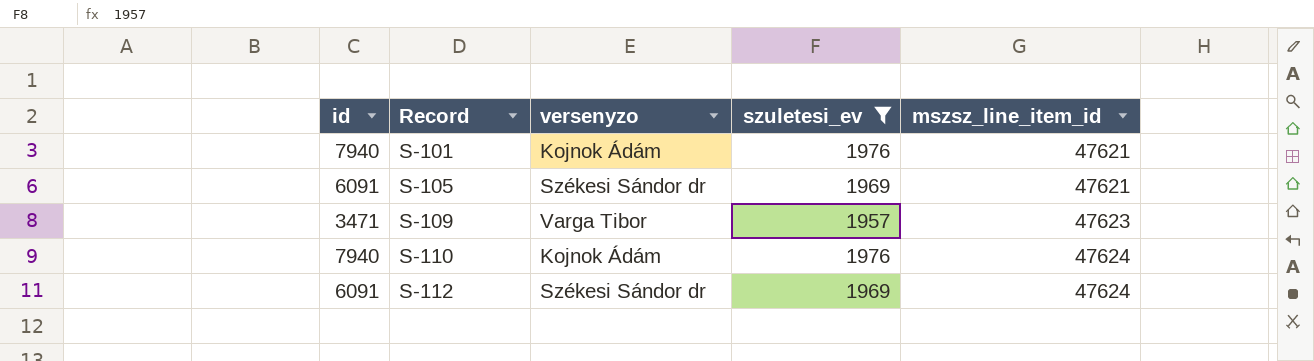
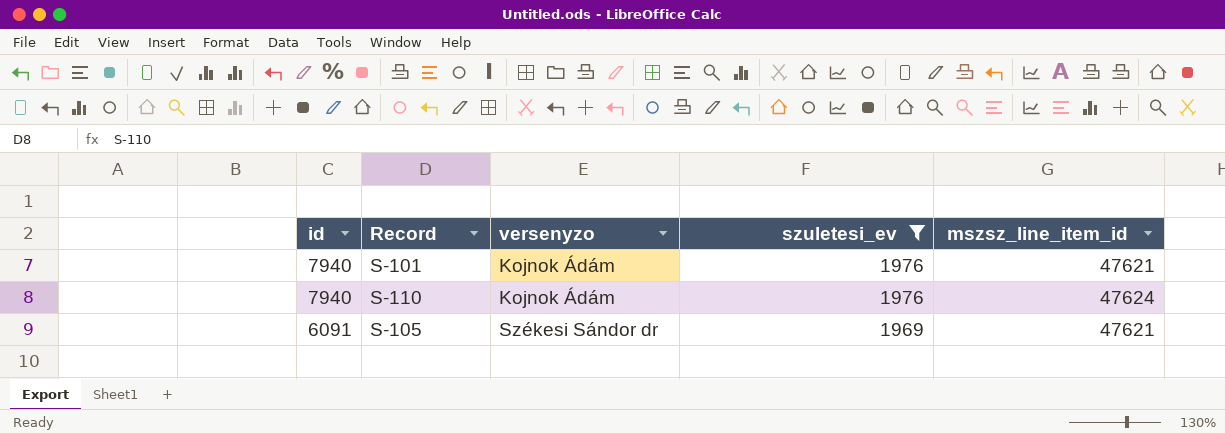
row order: Record ascending -> id descending
row S-109: 3471 | Varga Tibor | 1957 | 47623 -> none
row S-112: 6091 | Székesi Sándor dr | 1969 | 47624 -> none

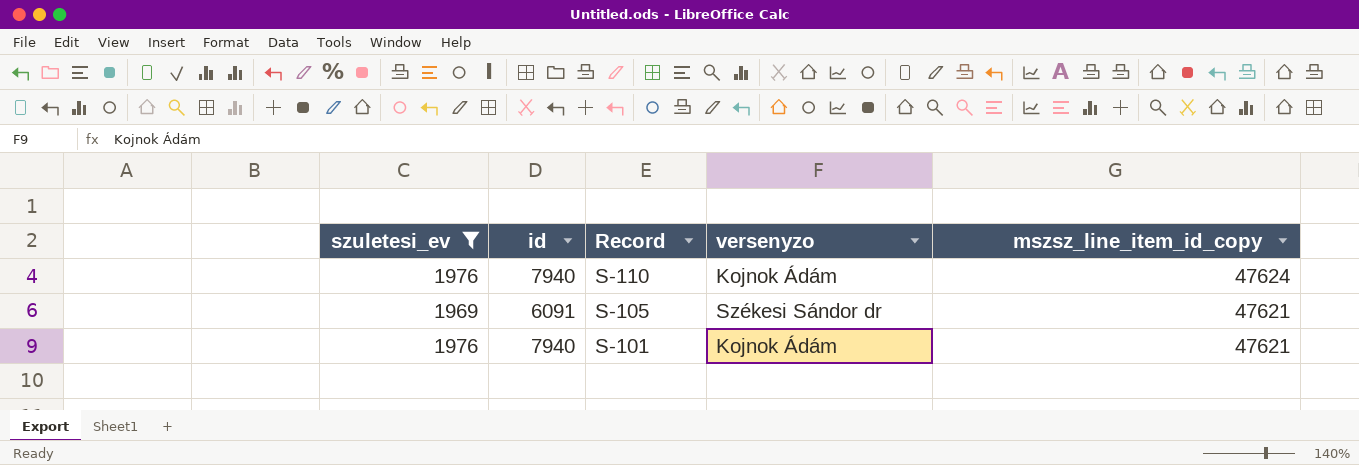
row order: id descending -> Record descending
column szuletesi_ev | position: 4 -> 1
column name: mszsz_line_item_id -> mszsz_line_item_id_copy

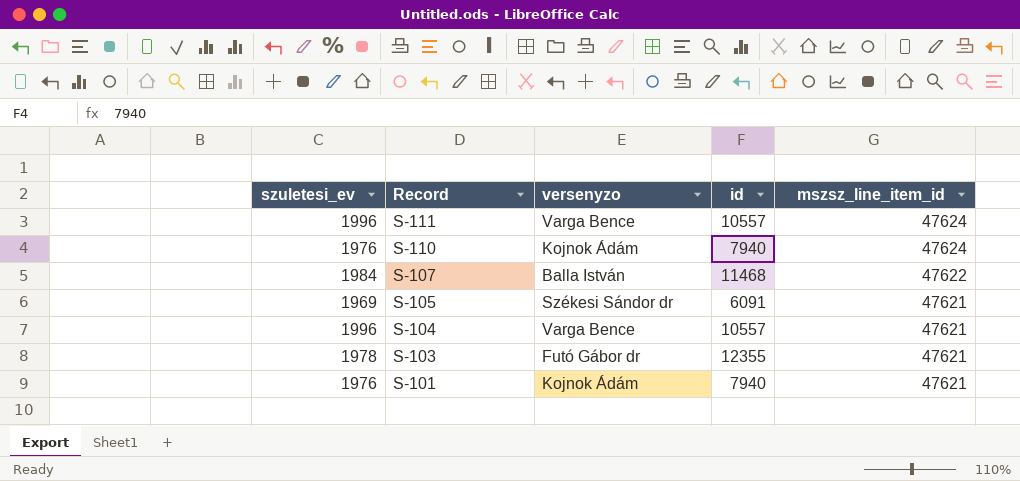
filter: szuletesi_ev <= 1976 -> none
column id | position: 2 -> 4
column name: mszsz_line_item_id_copy -> mszsz_line_item_id

